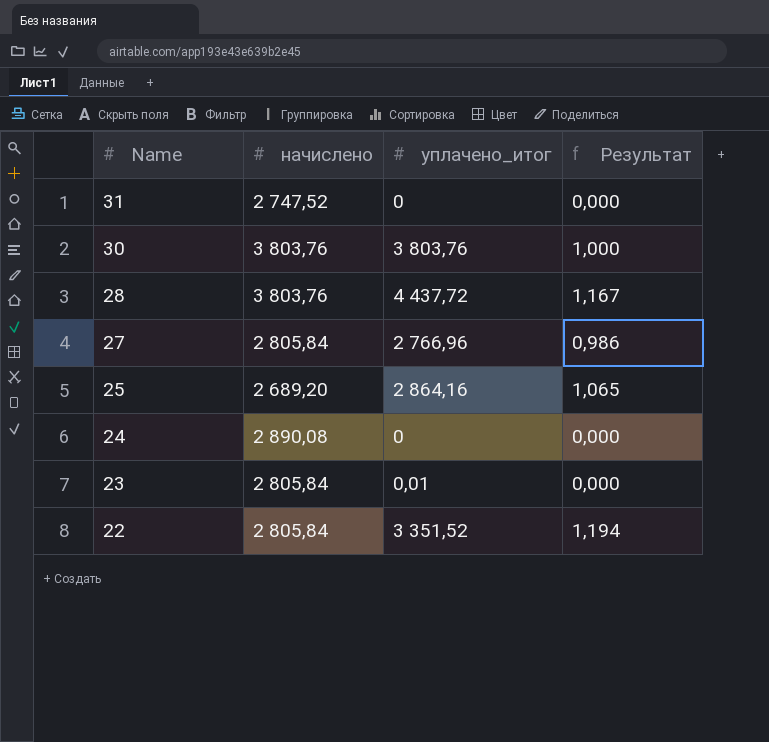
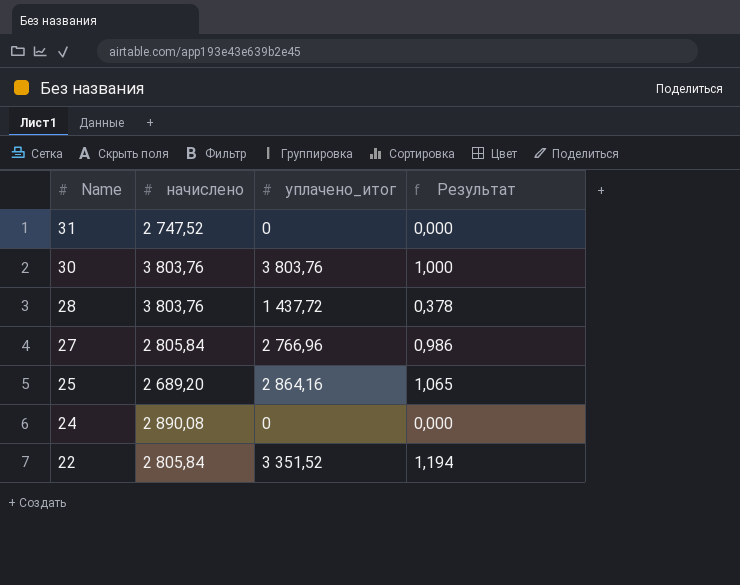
row 23: 2 805,84 | 0,01 | 0,000 -> none
28 | уплачено_итог: 4 437,72 -> 1 437,72
28 | Результат: 1,167 -> 0,378

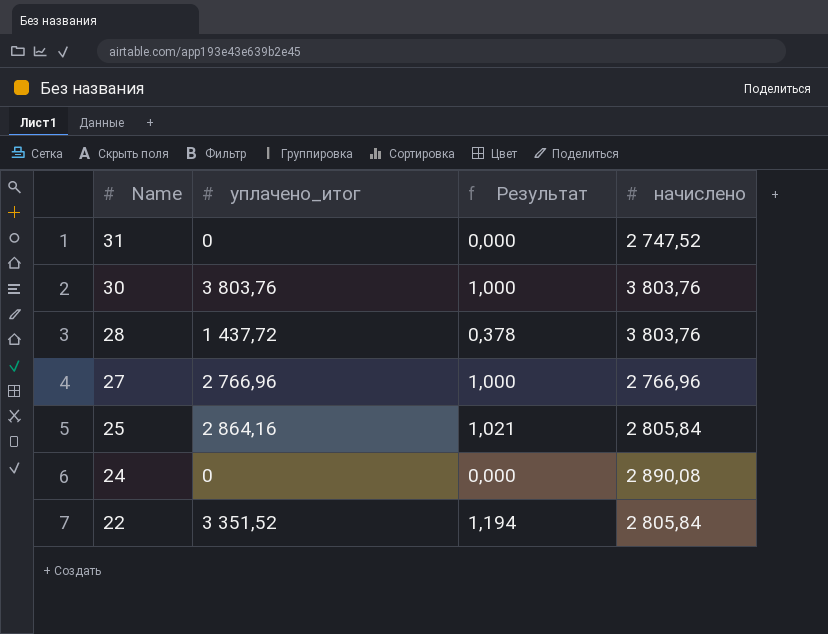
column начислено | position: 2 -> 4
27 | Результат: 0,986 -> 1,000
27 | начислено: 2 805,84 -> 2 766,96
25 | Результат: 1,065 -> 1,021
25 | начислено: 2 689,20 -> 2 805,84

